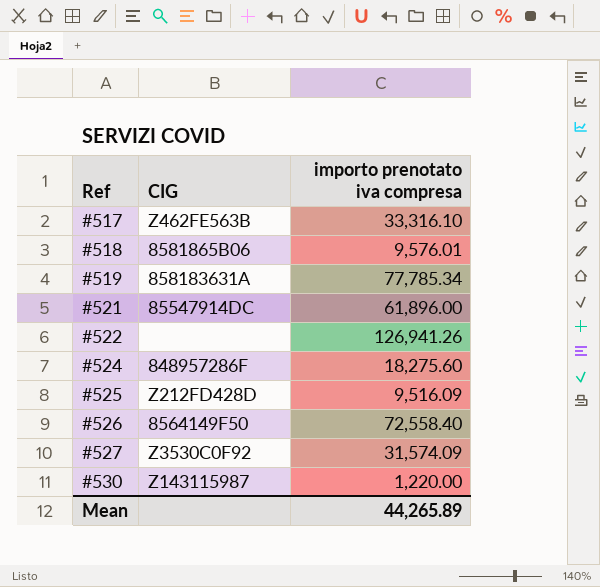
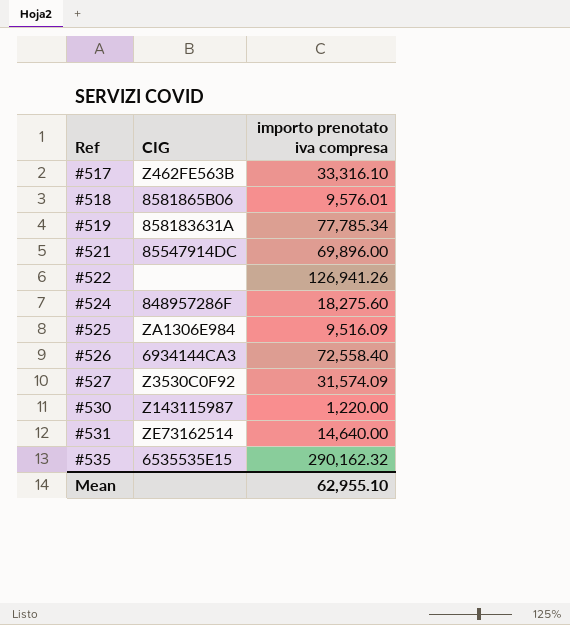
#521 | importo prenotato iva compresa: 61,896.00 -> 69,896.00
#525 | CIG: Z212FD428D -> ZA1306E984
#526 | CIG: 8564149F50 -> 6934144CA3
row #531: none -> ZE73162514 | 14,640.00
row #535: none -> 6535535E15 | 290,162.32
Mean | importo prenotato iva compresa: 44,265.89 -> 62,955.10

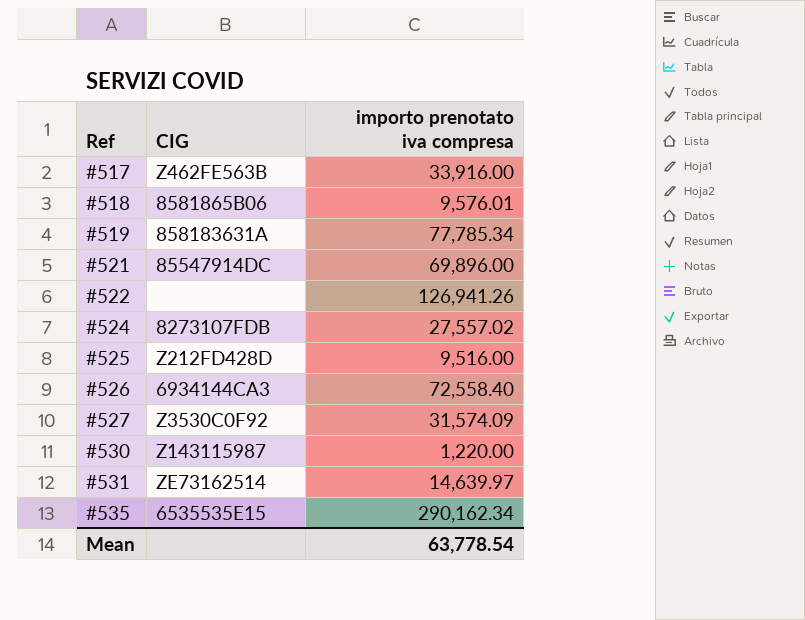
#517 | importo prenotato iva compresa: 33,316.10 -> 33,916.00
#524 | CIG: 848957286F -> 8273107FDB
#524 | importo prenotato iva compresa: 18,275.60 -> 27,557.02
#525 | CIG: ZA1306E984 -> Z212FD428D
#525 | importo prenotato iva compresa: 9,516.09 -> 9,516.00
#531 | importo prenotato iva compresa: 14,640.00 -> 14,639.97
#535 | importo prenotato iva compresa: 290,162.32 -> 290,162.34
Mean | importo prenotato iva compresa: 62,955.10 -> 63,778.54

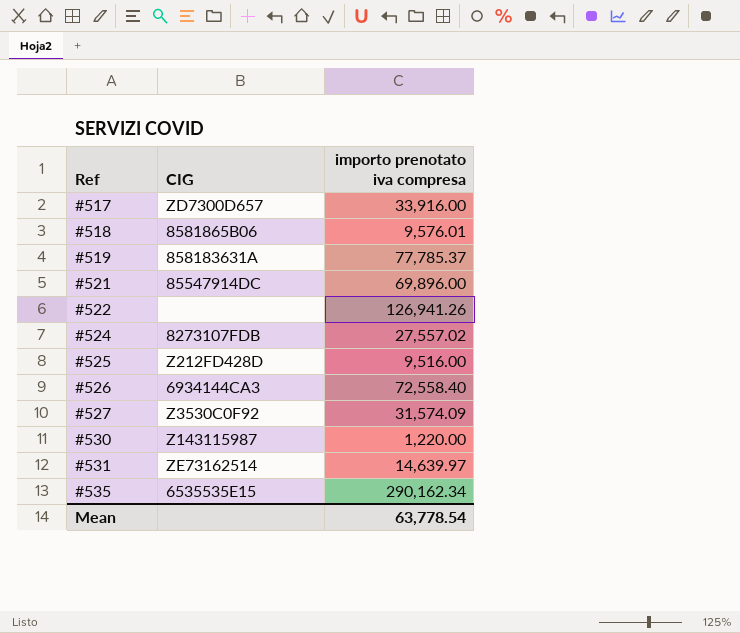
#517 | CIG: Z462FE563B -> ZD7300D657
#519 | importo prenotato iva compresa: 77,785.34 -> 77,785.37

